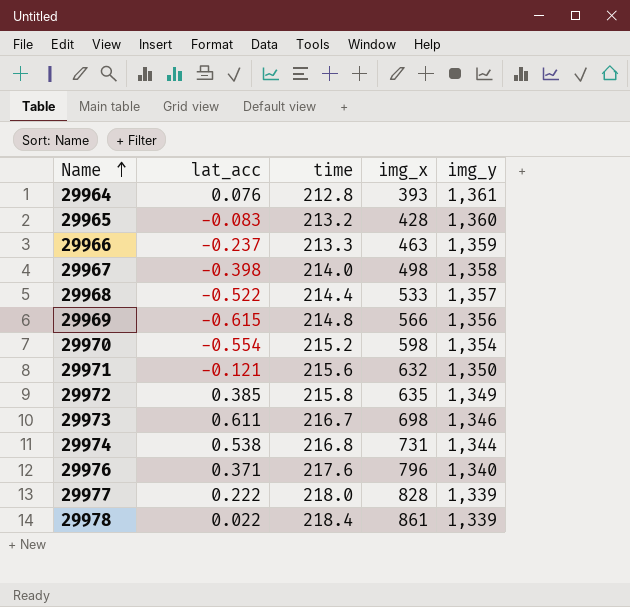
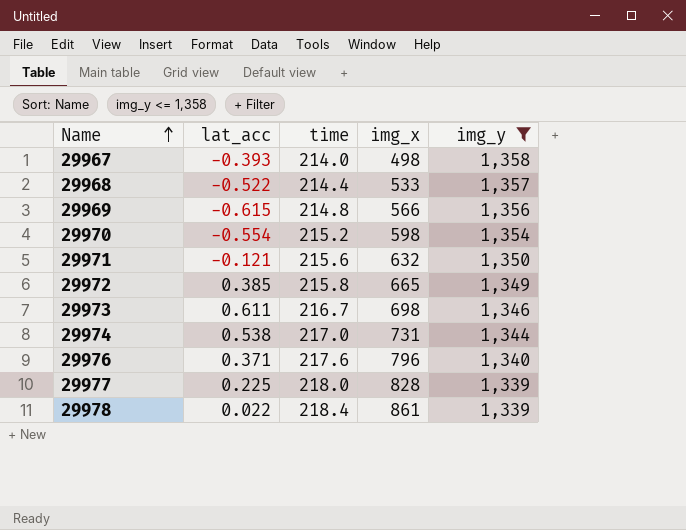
filter: none -> img_y <= 1,358
29967 | lat_acc: -0.398 -> -0.393
29972 | img_x: 635 -> 665
29974 | time: 216.8 -> 217.0
29977 | lat_acc: 0.222 -> 0.225

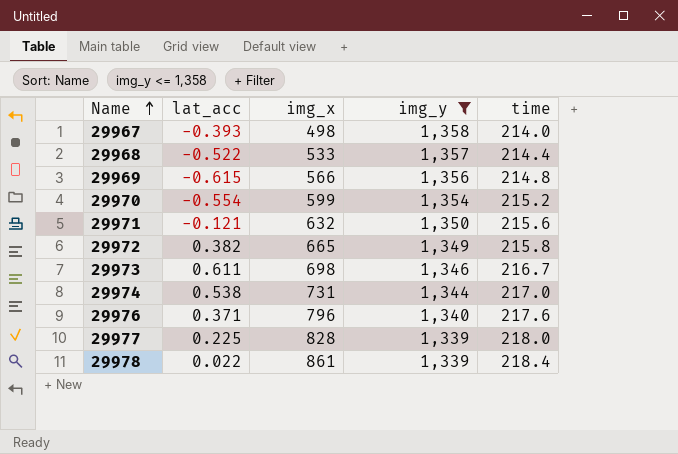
column time | position: 3 -> 5
29970 | img_x: 598 -> 599
29972 | lat_acc: 0.385 -> 0.382

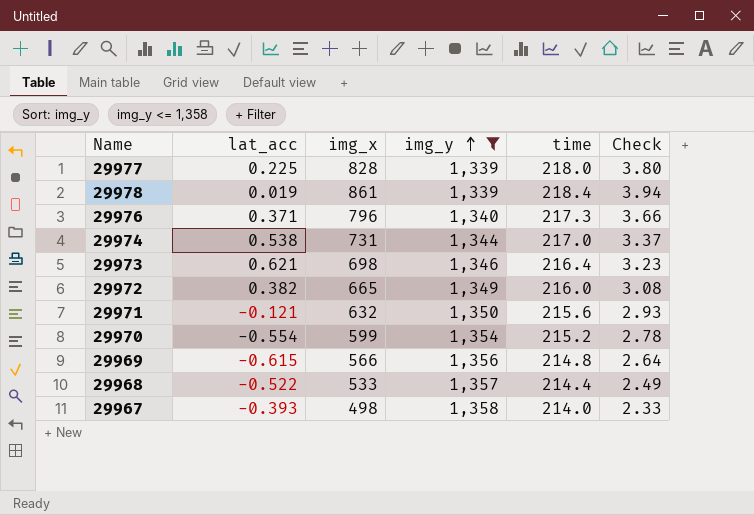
row order: Name ascending -> img_y ascending
column Check | formula: none -> [img_x] / [time]
29978 | lat_acc: 0.022 -> 0.019
29976 | time: 217.6 -> 217.3
29973 | lat_acc: 0.611 -> 0.621
29973 | time: 216.7 -> 216.4
29972 | time: 215.8 -> 216.0

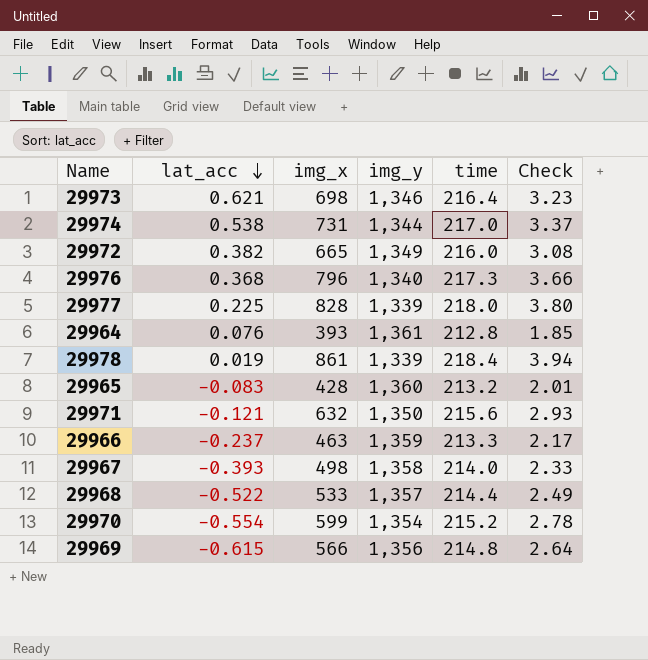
filter: img_y <= 1,358 -> none
row order: img_y ascending -> lat_acc descending
29976 | lat_acc: 0.371 -> 0.368

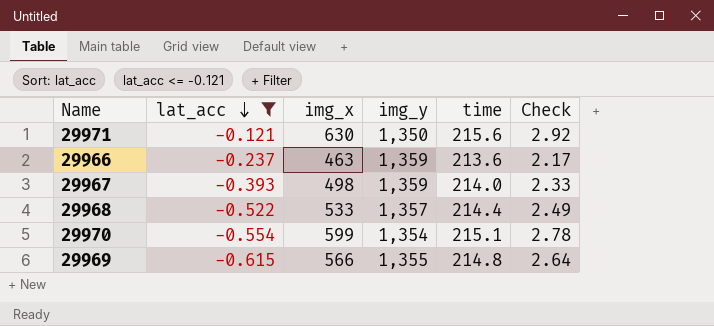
filter: none -> lat_acc <= -0.121
29971 | img_x: 632 -> 630
29971 | Check: 2.93 -> 2.92
29966 | time: 213.3 -> 213.6
29967 | img_y: 1,358 -> 1,359
29970 | time: 215.2 -> 215.1
29969 | img_y: 1,356 -> 1,355

